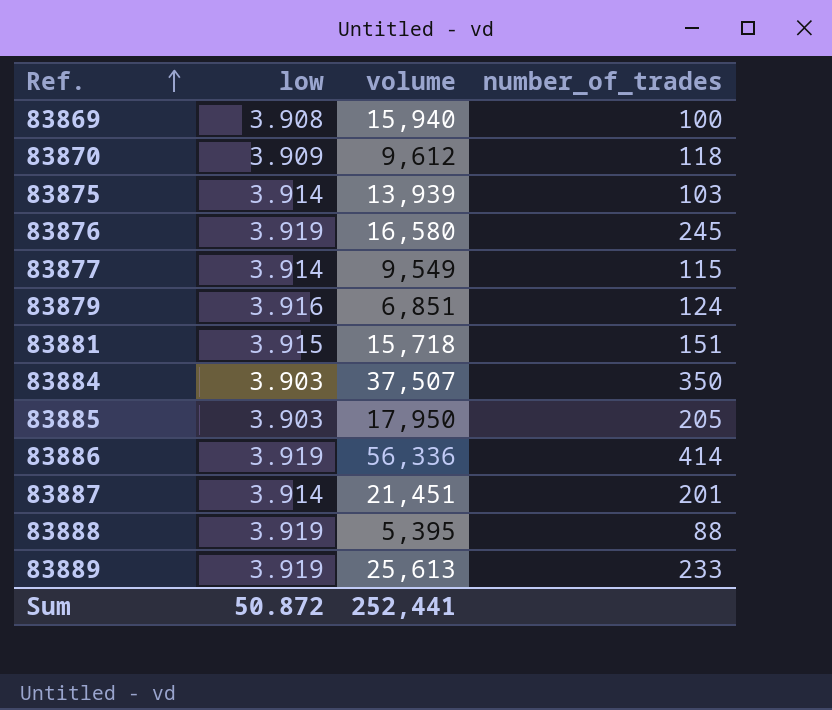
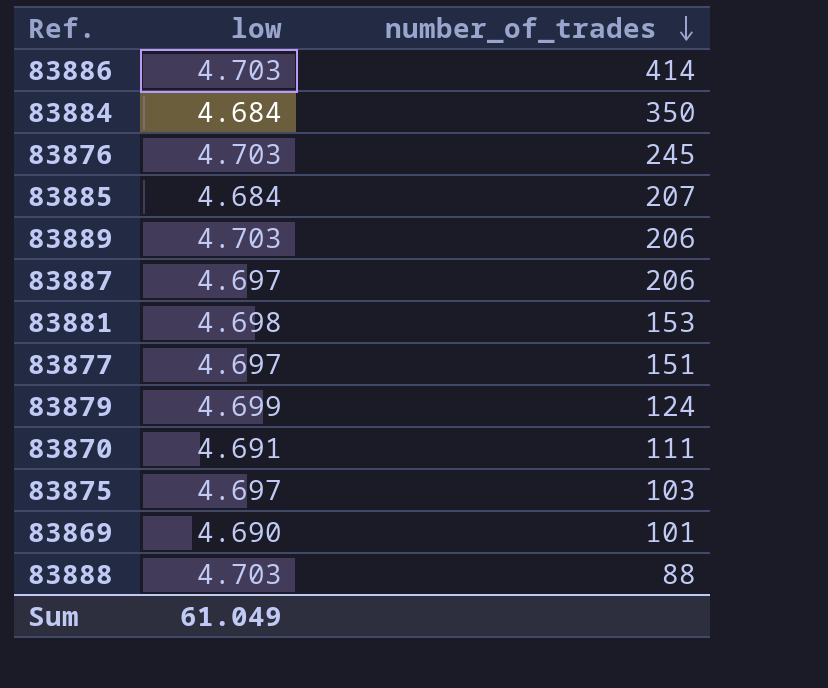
row order: Ref. ascending -> number_of_trades descending
column volume | position: 3 -> none
83886 | low: 3.919 -> 4.703
83884 | low: 3.903 -> 4.684
83876 | low: 3.919 -> 4.703
83885 | low: 3.903 -> 4.684
83885 | number_of_trades: 205 -> 207
83889 | low: 3.919 -> 4.703
83889 | number_of_trades: 233 -> 206
83887 | low: 3.914 -> 4.697
83887 | number_of_trades: 201 -> 206
83881 | low: 3.915 -> 4.698
83881 | number_of_trades: 151 -> 153
83877 | low: 3.914 -> 4.697
83877 | number_of_trades: 115 -> 151
83879 | low: 3.916 -> 4.699
83870 | low: 3.909 -> 4.691
83870 | number_of_trades: 118 -> 111
83875 | low: 3.914 -> 4.697
83869 | low: 3.908 -> 4.690
83869 | number_of_trades: 100 -> 101
83888 | low: 3.919 -> 4.703
Sum | low: 50.872 -> 61.049

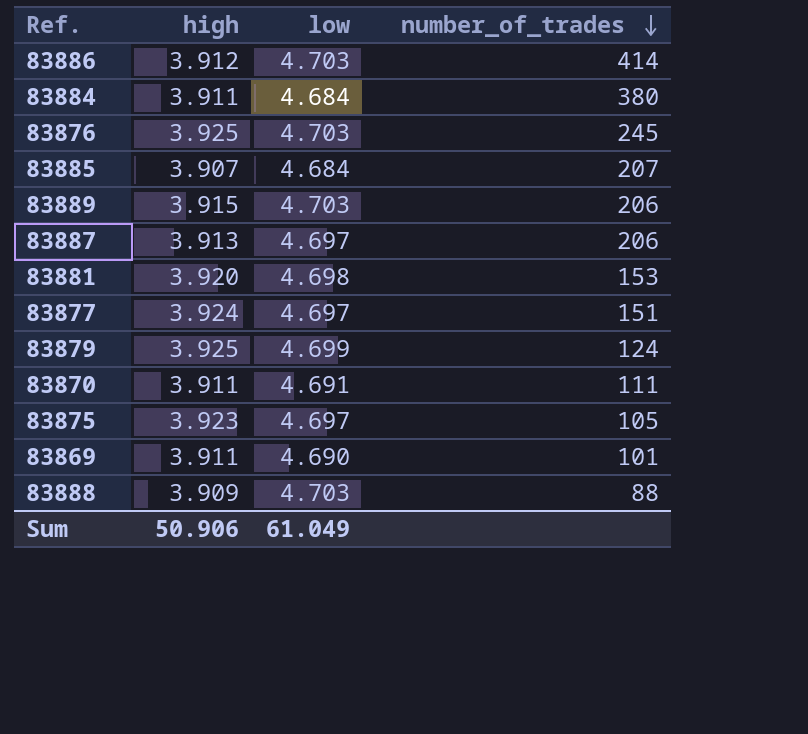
column high | position: none -> 2
83884 | number_of_trades: 350 -> 380
83875 | number_of_trades: 103 -> 105

